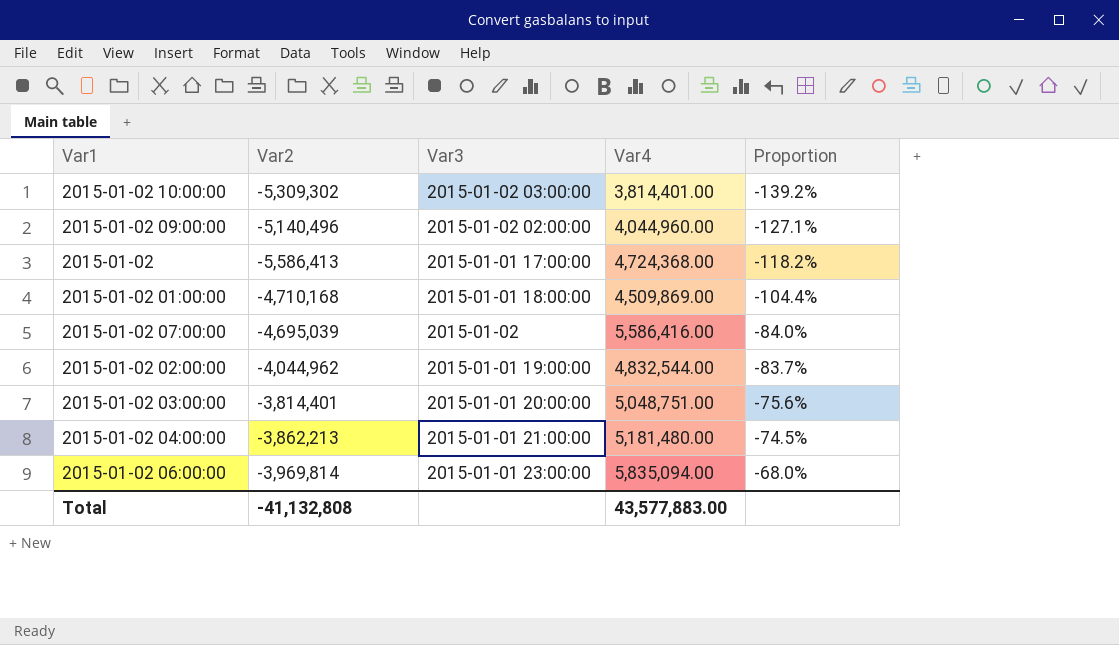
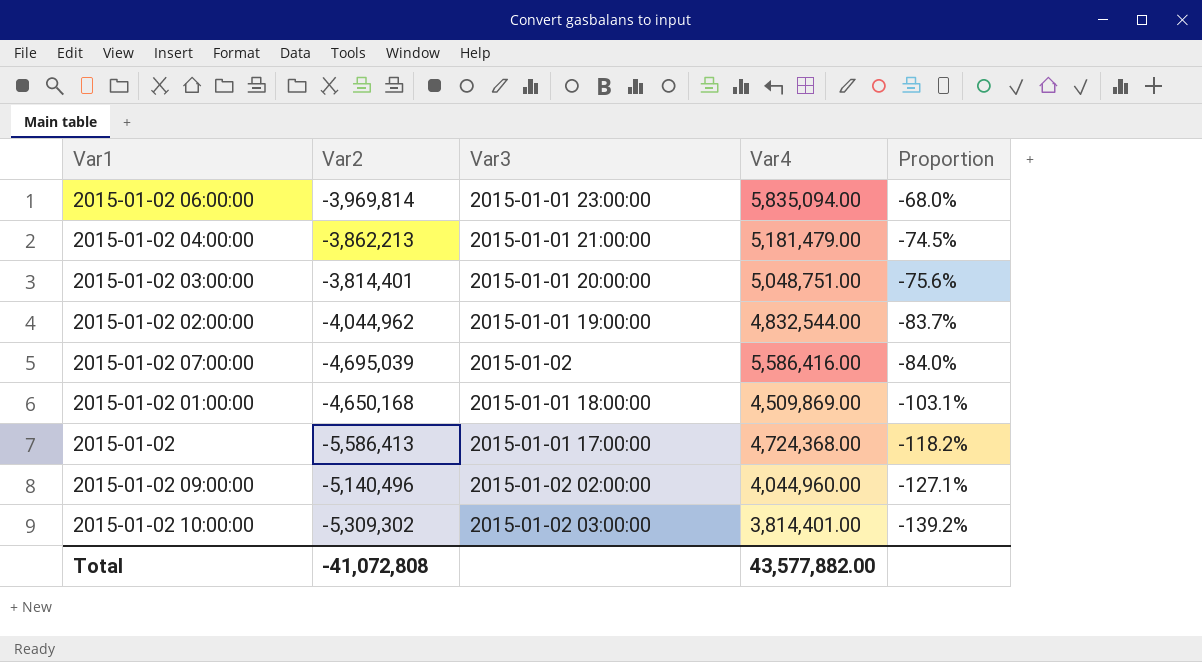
row order: Proportion ascending -> Proportion descending
2015-01-02 04:00:00 | Var4: 5,181,480.00 -> 5,181,479.00
2015-01-02 01:00:00 | Var2: -4,710,168 -> -4,650,168
2015-01-02 01:00:00 | Proportion: -104.4% -> -103.1%
Total | Var2: -41,132,808 -> -41,072,808
Total | Var4: 43,577,883.00 -> 43,577,882.00

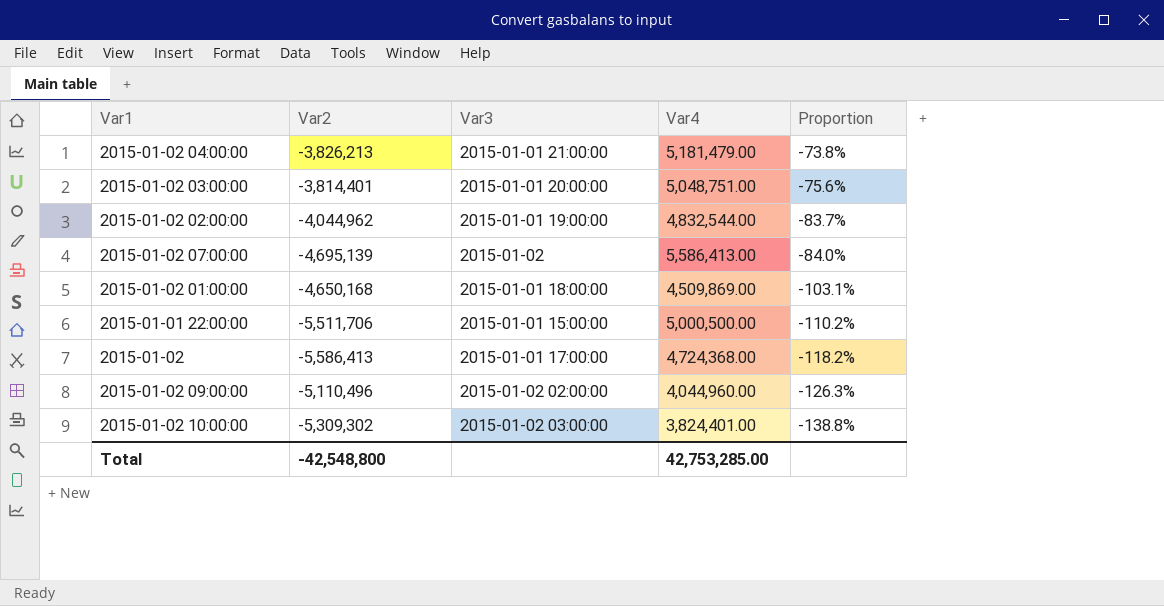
row 2015-01-02 06:00:00: -3,969,814 | 2015-01-01 23:00:00 | 5,835,094.00 | -68.0% -> none
2015-01-02 04:00:00 | Var2: -3,862,213 -> -3,826,213
2015-01-02 04:00:00 | Proportion: -74.5% -> -73.8%
2015-01-02 07:00:00 | Var2: -4,695,039 -> -4,695,139
2015-01-02 07:00:00 | Var4: 5,586,416.00 -> 5,586,413.00
row 2015-01-01 22:00:00: none -> -5,511,706 | 2015-01-01 15:00:00 | 5,000,500.00 | -110.2%
2015-01-02 09:00:00 | Var2: -5,140,496 -> -5,110,496
2015-01-02 09:00:00 | Proportion: -127.1% -> -126.3%
2015-01-02 10:00:00 | Var4: 3,814,401.00 -> 3,824,401.00
2015-01-02 10:00:00 | Proportion: -139.2% -> -138.8%
Total | Var2: -41,072,808 -> -42,548,800
Total | Var4: 43,577,882.00 -> 42,753,285.00

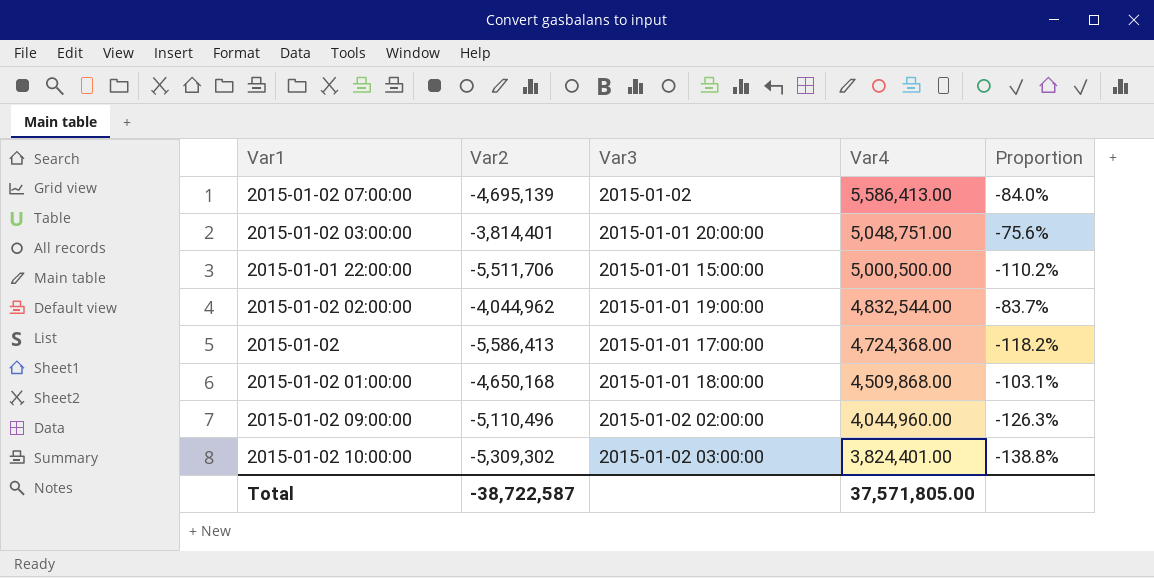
row order: Proportion descending -> Var4 descending
row 2015-01-02 04:00:00: -3,826,213 | 2015-01-01 21:00:00 | 5,181,479.00 | -73.8% -> none
2015-01-02 01:00:00 | Var4: 4,509,869.00 -> 4,509,868.00
Total | Var2: -42,548,800 -> -38,722,587
Total | Var4: 42,753,285.00 -> 37,571,805.00

